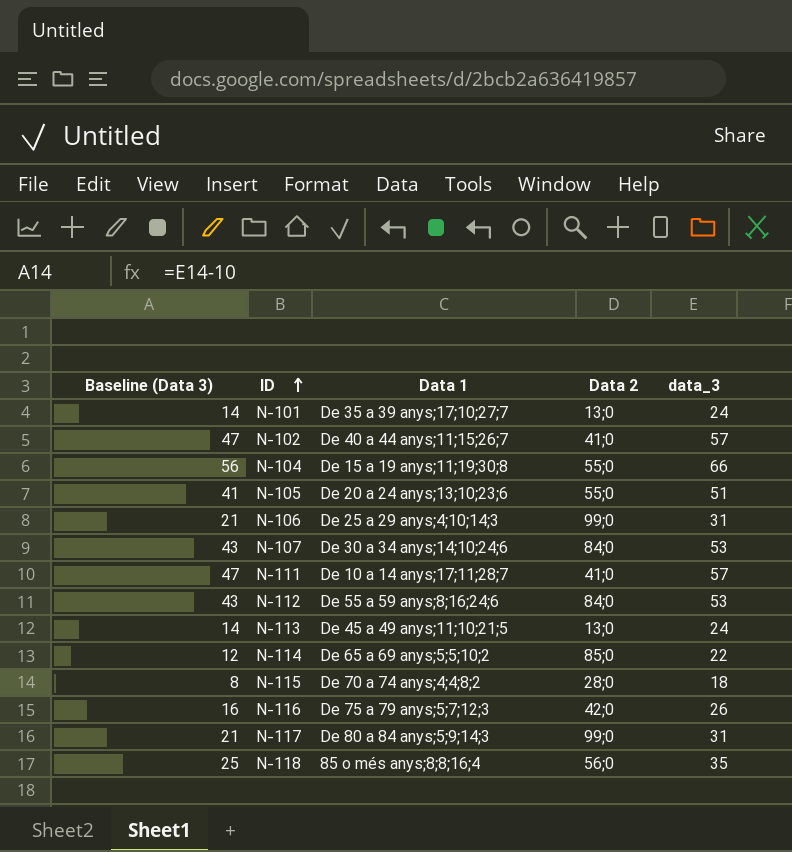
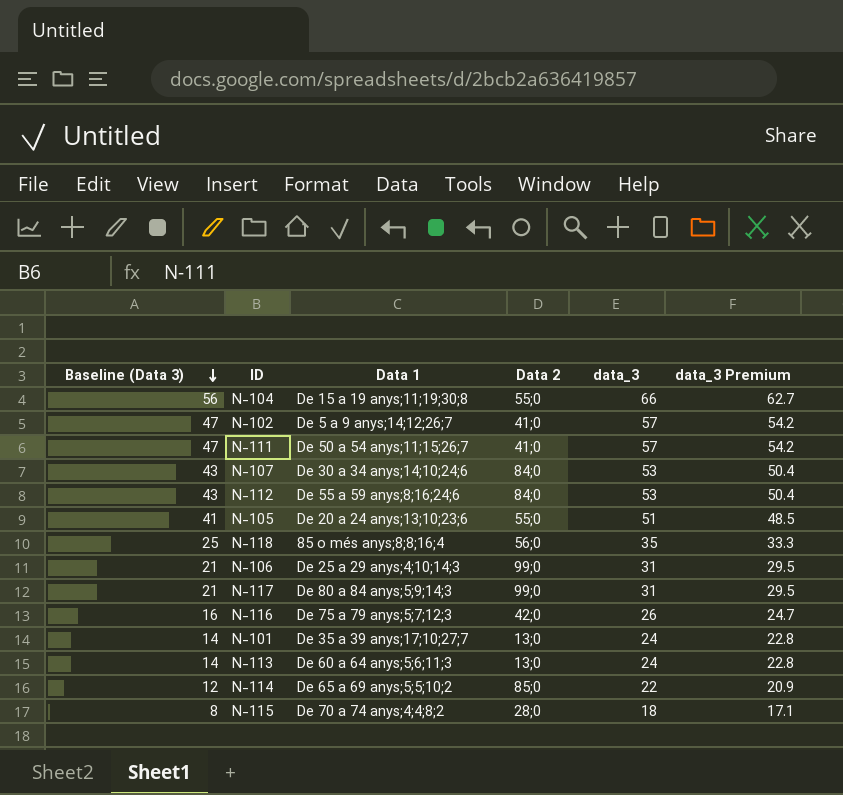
row order: ID ascending -> Baseline (Data 3) descending
column data_3 Premium | formula: none -> [data_3] * 0.95
N-102 | Data 1: De 40 a 44 anys;11;15;26;7 -> De 5 a 9 anys;14;12;26;7
N-111 | Data 1: De 10 a 14 anys;17;11;28;7 -> De 50 a 54 anys;11;15;26;7
N-113 | Data 1: De 45 a 49 anys;11;10;21;5 -> De 60 a 64 anys;5;6;11;3

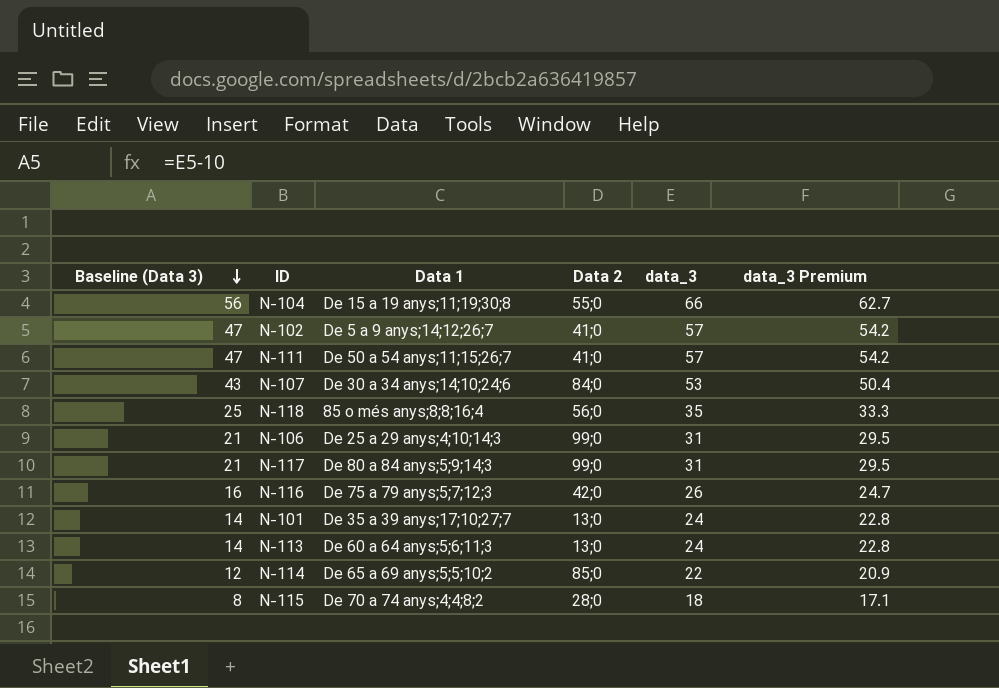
row N-112: 43 | De 55 a 59 anys;8;16;24;6 | 84;0 | 53 | 50.4 -> none
row N-105: 41 | De 20 a 24 anys;13;10;23;6 | 55;0 | 51 | 48.5 -> none

